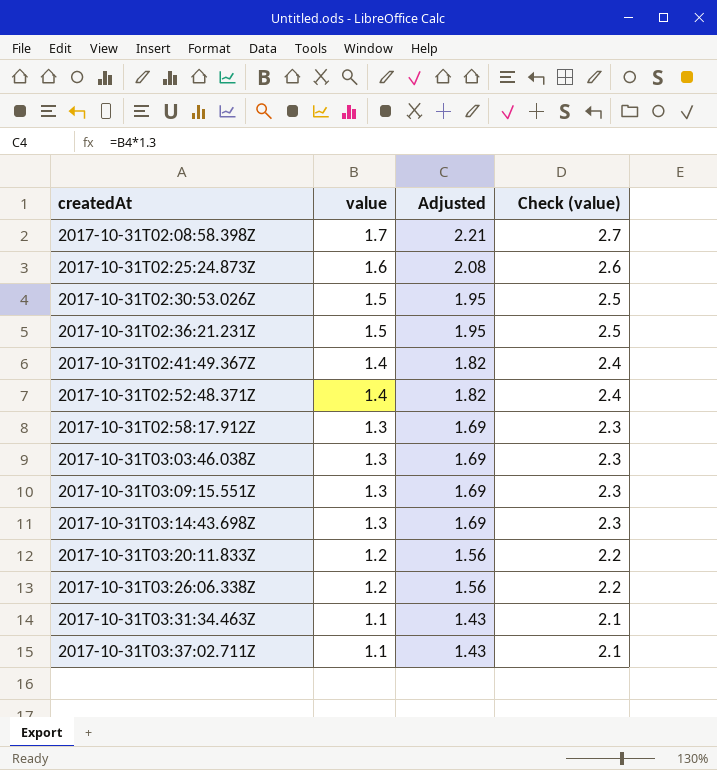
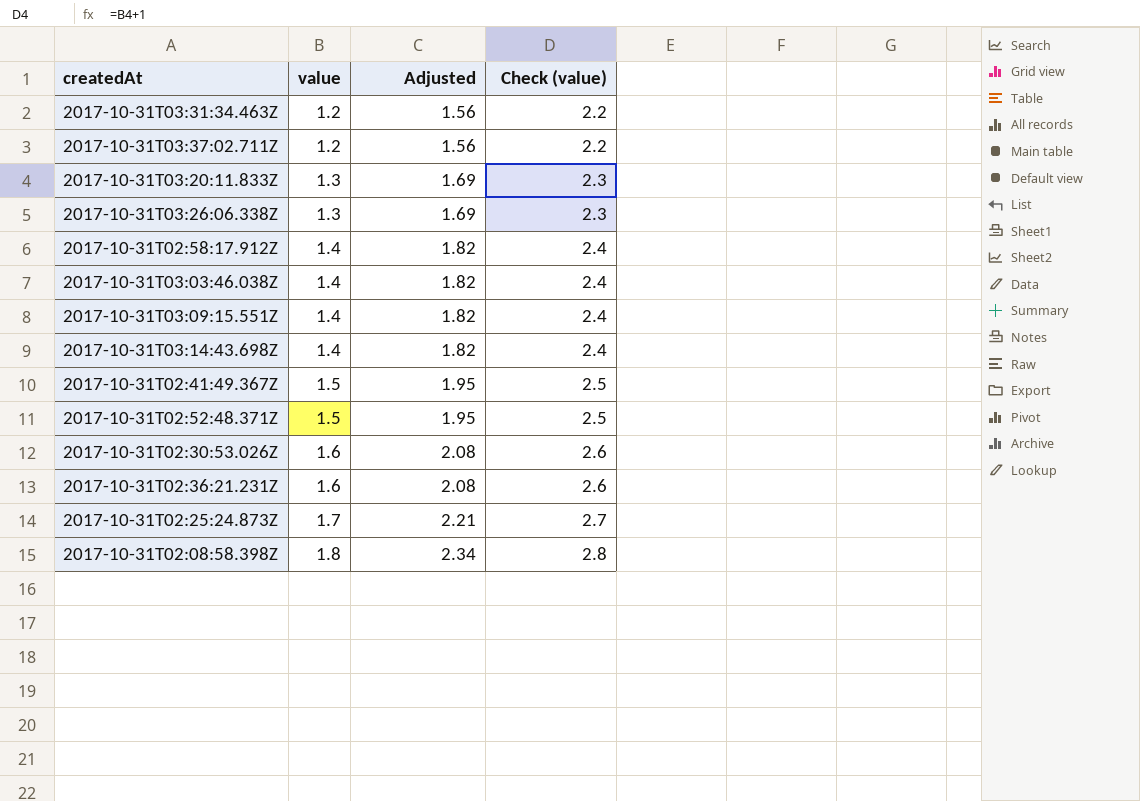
row order: createdAt ascending -> value ascending
2017-10-31T03:31:34.463Z | value: 1.1 -> 1.2
2017-10-31T03:31:34.463Z | Adjusted: 1.43 -> 1.56
2017-10-31T03:31:34.463Z | Check (value): 2.1 -> 2.2
2017-10-31T03:37:02.711Z | value: 1.1 -> 1.2
2017-10-31T03:37:02.711Z | Adjusted: 1.43 -> 1.56
2017-10-31T03:37:02.711Z | Check (value): 2.1 -> 2.2
2017-10-31T03:20:11.833Z | value: 1.2 -> 1.3
2017-10-31T03:20:11.833Z | Adjusted: 1.56 -> 1.69
2017-10-31T03:20:11.833Z | Check (value): 2.2 -> 2.3
2017-10-31T03:26:06.338Z | value: 1.2 -> 1.3
2017-10-31T03:26:06.338Z | Adjusted: 1.56 -> 1.69
2017-10-31T03:26:06.338Z | Check (value): 2.2 -> 2.3
2017-10-31T02:58:17.912Z | value: 1.3 -> 1.4
2017-10-31T02:58:17.912Z | Adjusted: 1.69 -> 1.82
2017-10-31T02:58:17.912Z | Check (value): 2.3 -> 2.4
2017-10-31T03:03:46.038Z | value: 1.3 -> 1.4
2017-10-31T03:03:46.038Z | Adjusted: 1.69 -> 1.82
2017-10-31T03:03:46.038Z | Check (value): 2.3 -> 2.4
2017-10-31T03:09:15.551Z | value: 1.3 -> 1.4
2017-10-31T03:09:15.551Z | Adjusted: 1.69 -> 1.82
2017-10-31T03:09:15.551Z | Check (value): 2.3 -> 2.4
2017-10-31T03:14:43.698Z | value: 1.3 -> 1.4
2017-10-31T03:14:43.698Z | Adjusted: 1.69 -> 1.82
2017-10-31T03:14:43.698Z | Check (value): 2.3 -> 2.4
2017-10-31T02:41:49.367Z | value: 1.4 -> 1.5
2017-10-31T02:41:49.367Z | Adjusted: 1.82 -> 1.95
2017-10-31T02:41:49.367Z | Check (value): 2.4 -> 2.5
2017-10-31T02:52:48.371Z | value: 1.4 -> 1.5
2017-10-31T02:52:48.371Z | Adjusted: 1.82 -> 1.95
2017-10-31T02:52:48.371Z | Check (value): 2.4 -> 2.5
2017-10-31T02:30:53.026Z | value: 1.5 -> 1.6
2017-10-31T02:30:53.026Z | Adjusted: 1.95 -> 2.08
2017-10-31T02:30:53.026Z | Check (value): 2.5 -> 2.6
2017-10-31T02:36:21.231Z | value: 1.5 -> 1.6
2017-10-31T02:36:21.231Z | Adjusted: 1.95 -> 2.08
2017-10-31T02:36:21.231Z | Check (value): 2.5 -> 2.6
2017-10-31T02:25:24.873Z | value: 1.6 -> 1.7
2017-10-31T02:25:24.873Z | Adjusted: 2.08 -> 2.21
2017-10-31T02:25:24.873Z | Check (value): 2.6 -> 2.7
2017-10-31T02:08:58.398Z | value: 1.7 -> 1.8
2017-10-31T02:08:58.398Z | Adjusted: 2.21 -> 2.34
2017-10-31T02:08:58.398Z | Check (value): 2.7 -> 2.8

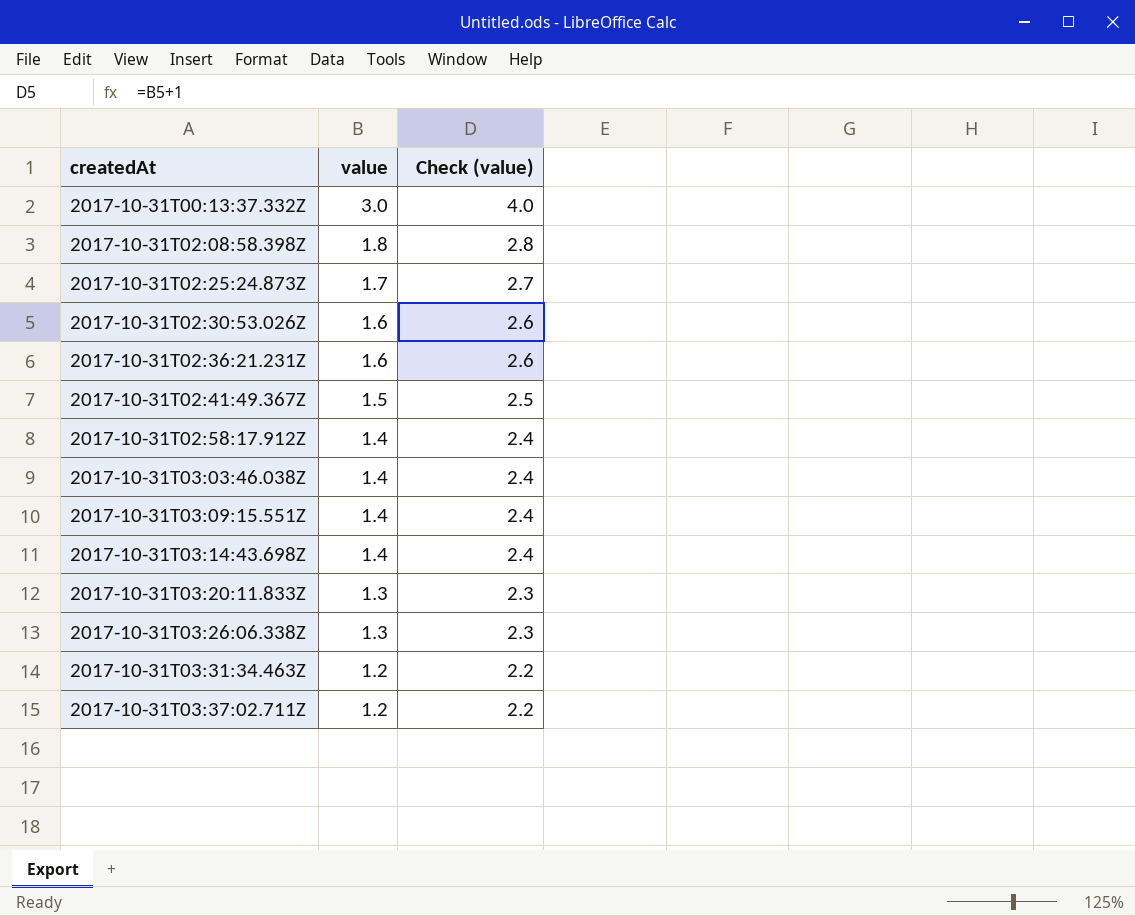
row order: value ascending -> createdAt ascending
column Adjusted | formula: [value] * 1.3 -> none
row 2017-10-31T02:52:48.371Z: 1.5 | 1.95 | 2.5 -> none
row 2017-10-31T00:13:37.332Z: none -> 3.0 | 4.0

